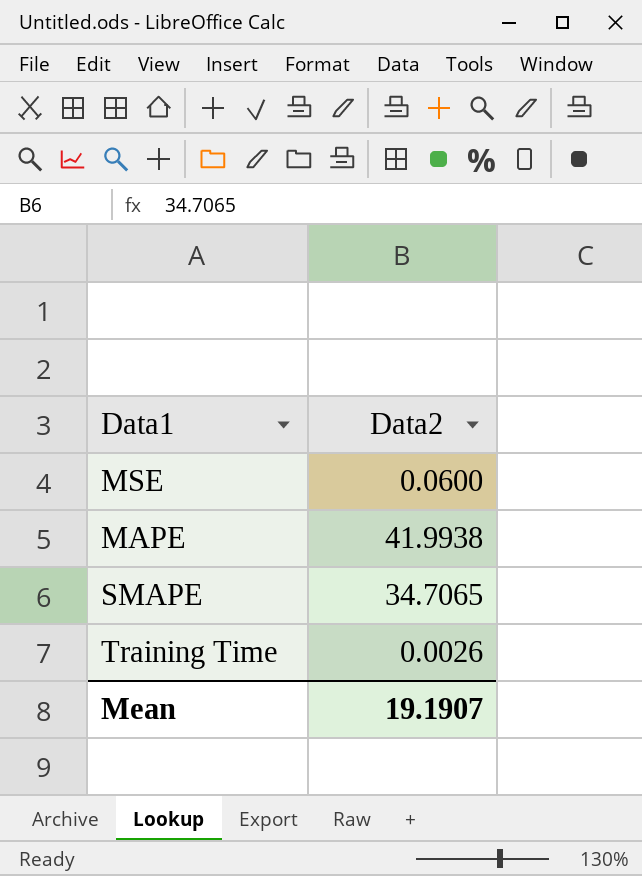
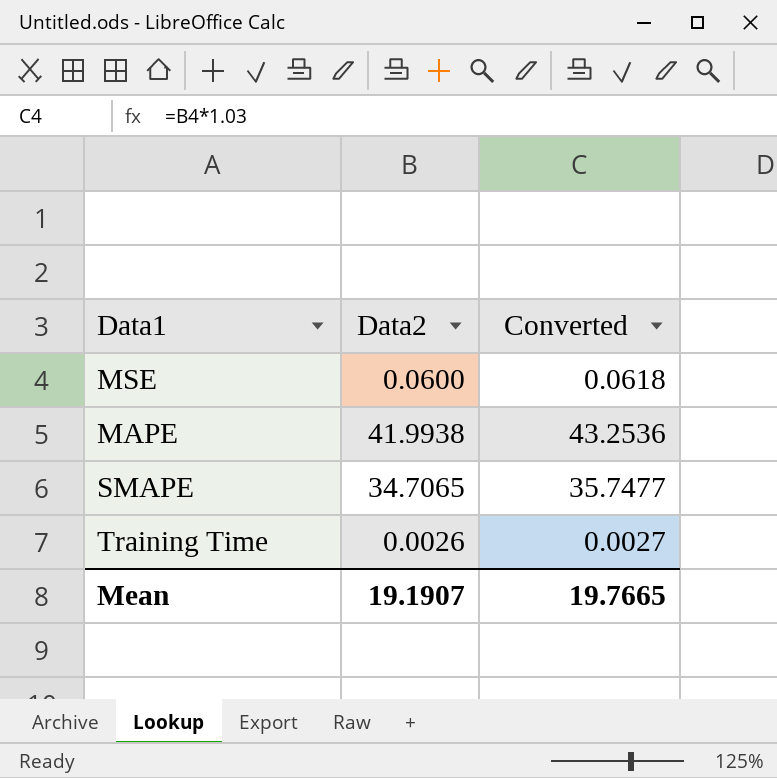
column Converted | formula: none -> [Data2] * 1.03

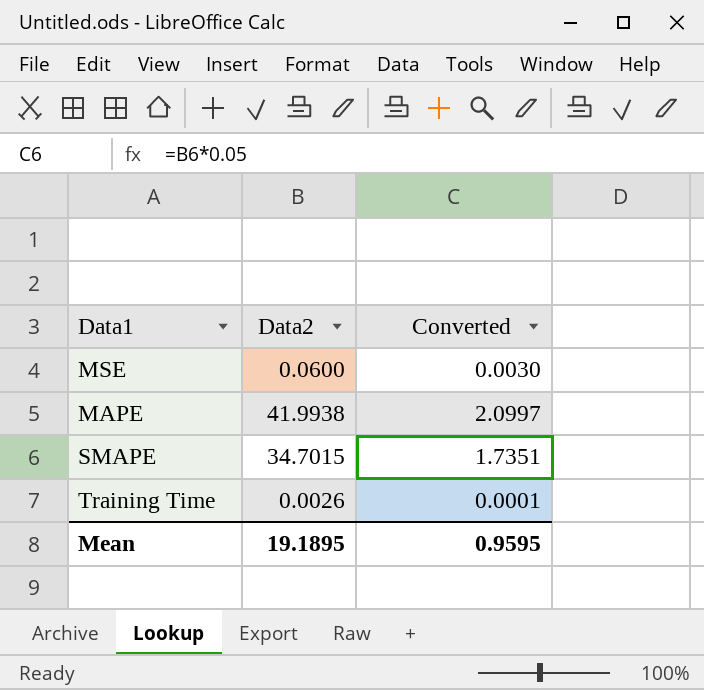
column Converted | formula: [Data2] * 1.03 -> [Data2] * 0.05
SMAPE | Data2: 34.7065 -> 34.7015
Mean | Data2: 19.1907 -> 19.1895
Mean | Converted: 19.7665 -> 0.9595

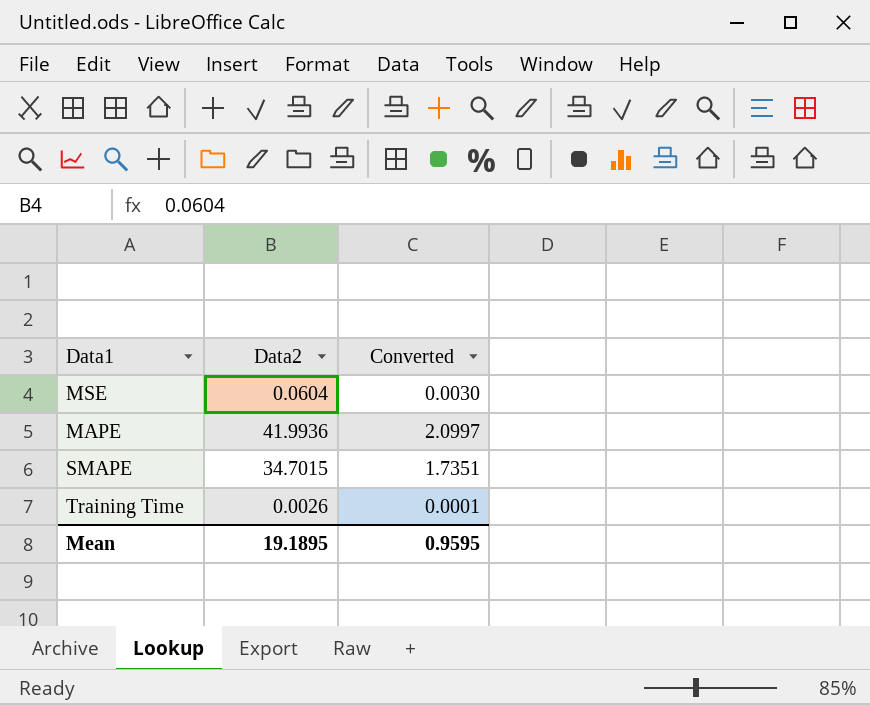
MSE | Data2: 0.0600 -> 0.0604
MAPE | Data2: 41.9938 -> 41.9936

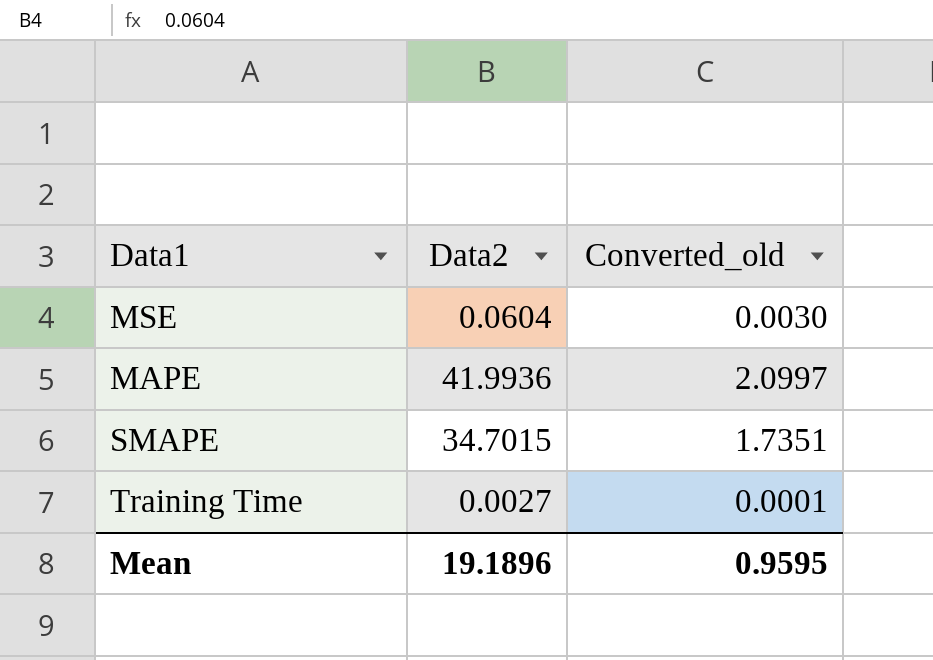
column name: Converted -> Converted_old
Training Time | Data2: 0.0026 -> 0.0027
Mean | Data2: 19.1895 -> 19.1896

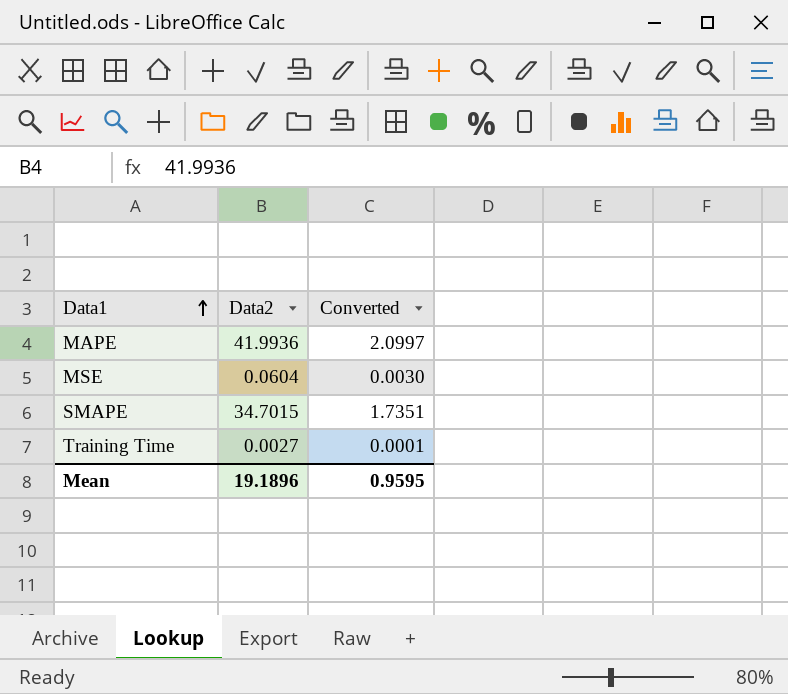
row order: none -> Data1 ascending
column name: Converted_old -> Converted

